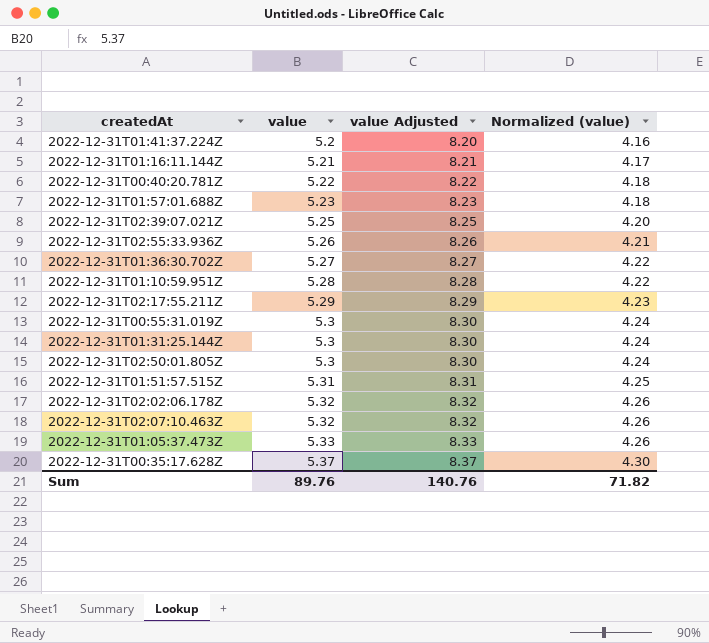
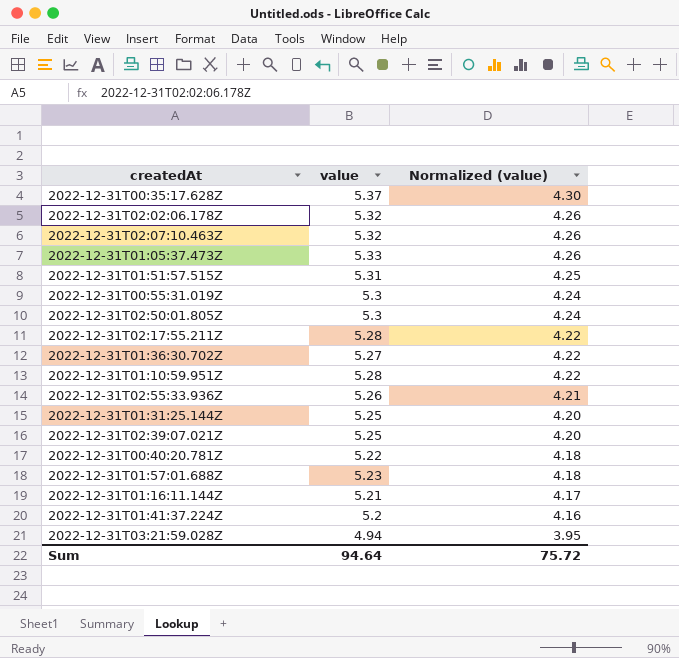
row order: value ascending -> Normalized (value) descending
column value Adjusted | formula: [value] + 3 -> none
2022-12-31T02:17:55.211Z | value: 5.29 -> 5.28
2022-12-31T02:17:55.211Z | Normalized (value): 4.23 -> 4.22
2022-12-31T01:31:25.144Z | value: 5.3 -> 5.25
2022-12-31T01:31:25.144Z | Normalized (value): 4.24 -> 4.20
row 2022-12-31T03:21:59.028Z: none -> 4.94 | 3.95
Sum | value: 89.76 -> 94.64
Sum | Normalized (value): 71.82 -> 75.72

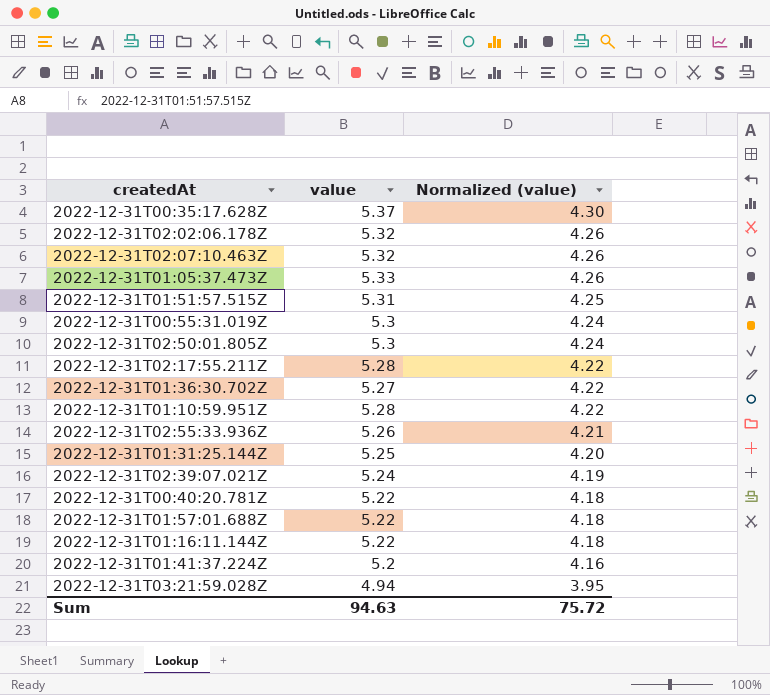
2022-12-31T02:39:07.021Z | value: 5.25 -> 5.24
2022-12-31T02:39:07.021Z | Normalized (value): 4.20 -> 4.19
2022-12-31T01:57:01.688Z | value: 5.23 -> 5.22
2022-12-31T01:16:11.144Z | value: 5.21 -> 5.22
2022-12-31T01:16:11.144Z | Normalized (value): 4.17 -> 4.18
Sum | value: 94.64 -> 94.63

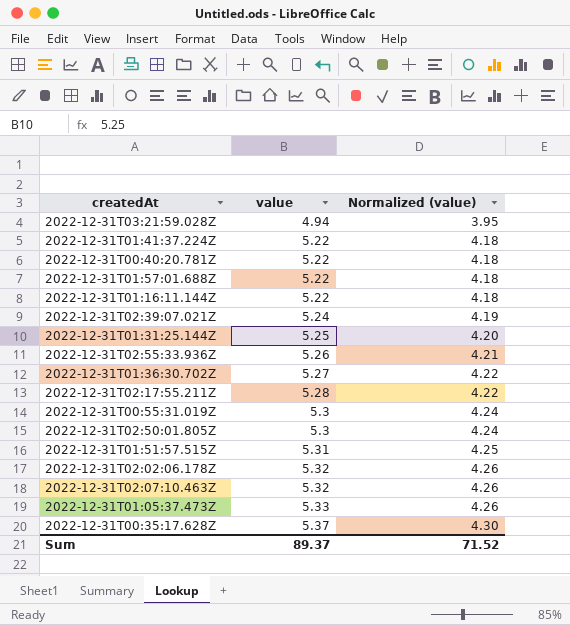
row order: Normalized (value) descending -> value ascending
row 2022-12-31T01:10:59.951Z: 5.28 | 4.22 -> none
2022-12-31T01:41:37.224Z | value: 5.2 -> 5.22
2022-12-31T01:41:37.224Z | Normalized (value): 4.16 -> 4.18
Sum | value: 94.63 -> 89.37
Sum | Normalized (value): 75.72 -> 71.52

